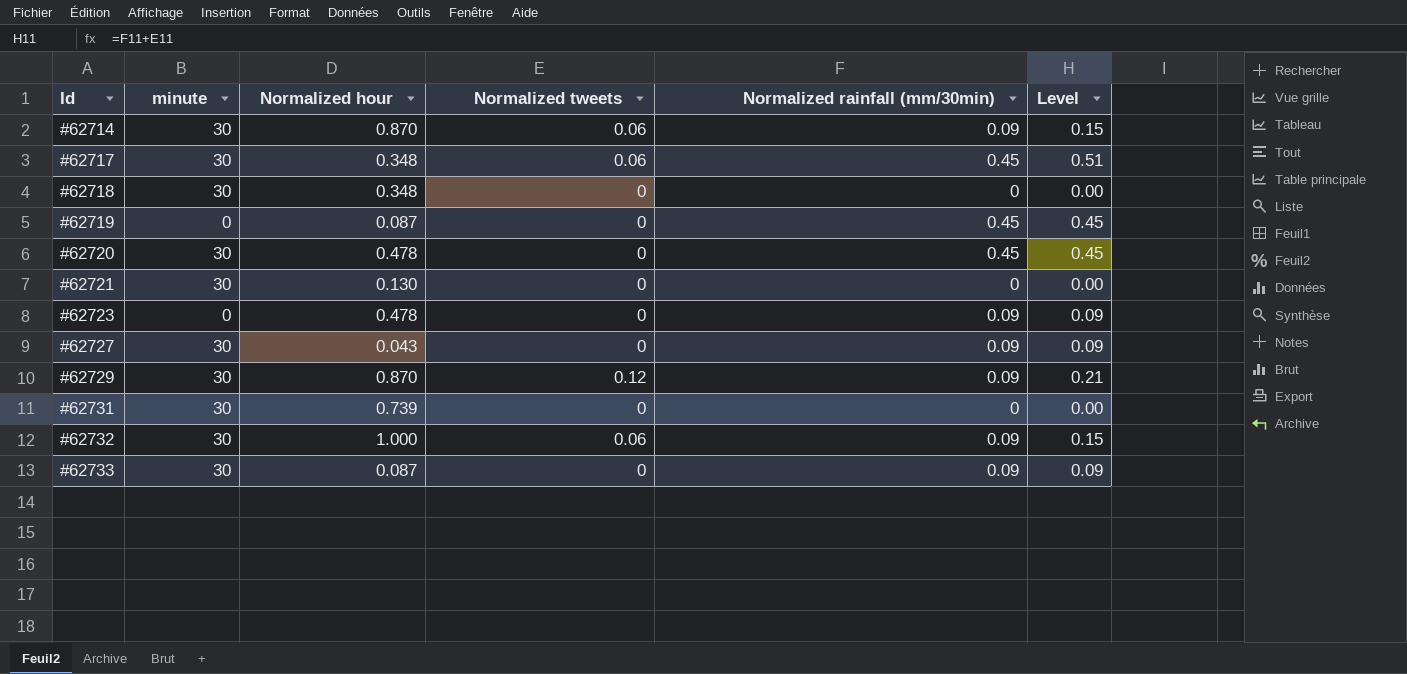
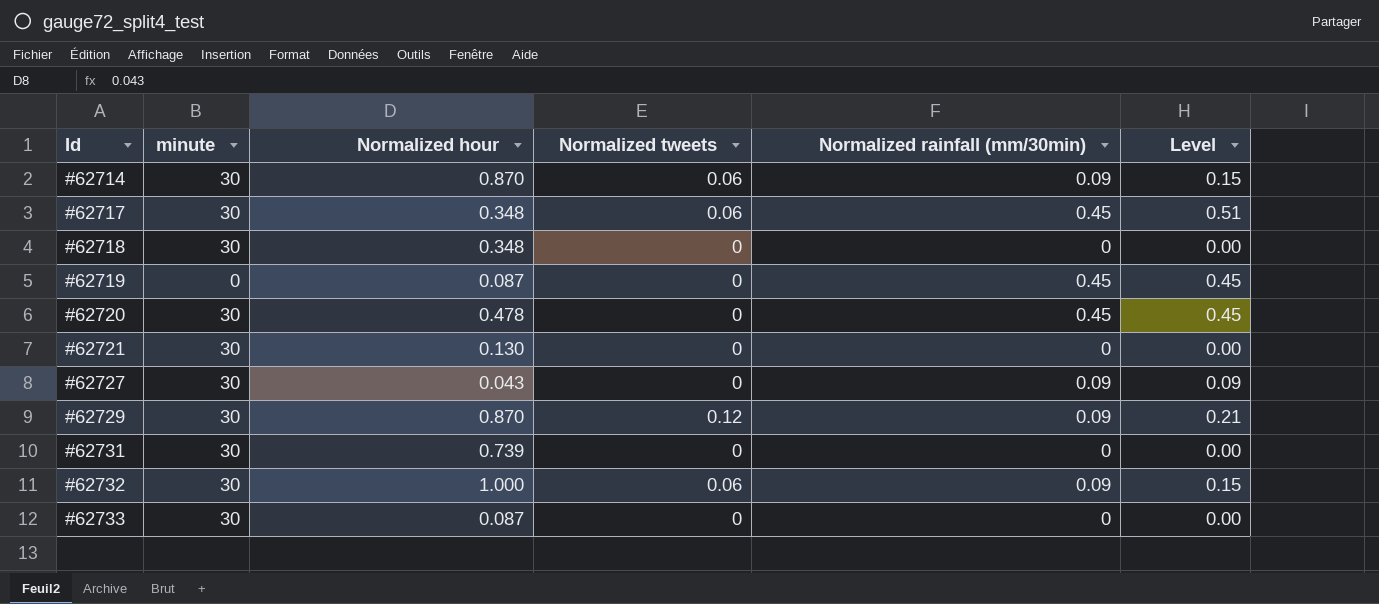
row #62723: 0 | 0.478 | 0 | 0.09 | 0.09 -> none
#62733 | Normalized rainfall (mm/30min): 0.09 -> 0
#62733 | Level: 0.09 -> 0.00

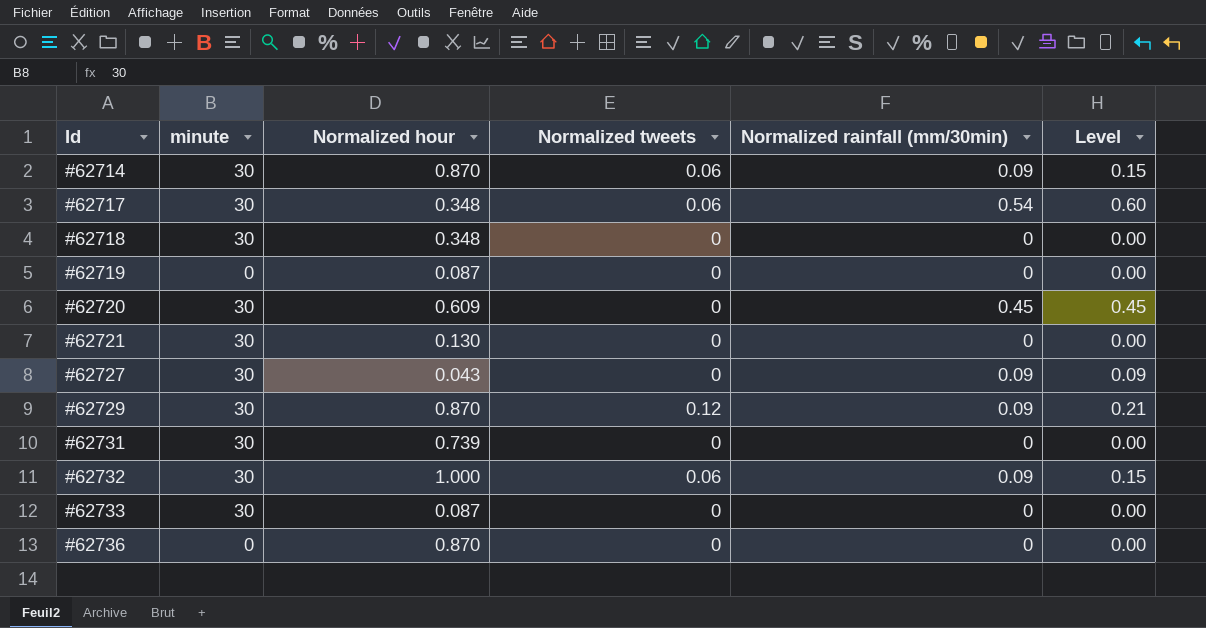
#62717 | Normalized rainfall (mm/30min): 0.45 -> 0.54
#62717 | Level: 0.51 -> 0.60
#62719 | Normalized rainfall (mm/30min): 0.45 -> 0
#62719 | Level: 0.45 -> 0.00
#62720 | Normalized hour: 0.478 -> 0.609
row #62736: none -> 0 | 0.870 | 0 | 0 | 0.00

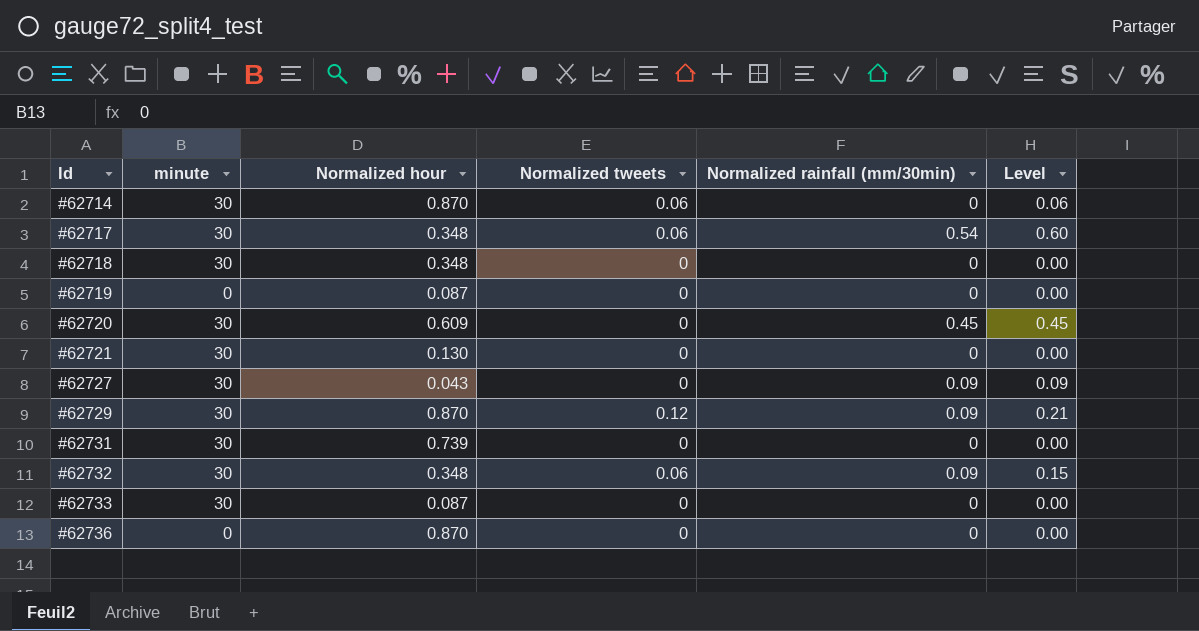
#62714 | Normalized rainfall (mm/30min): 0.09 -> 0
#62714 | Level: 0.15 -> 0.06
#62732 | Normalized hour: 1.000 -> 0.348

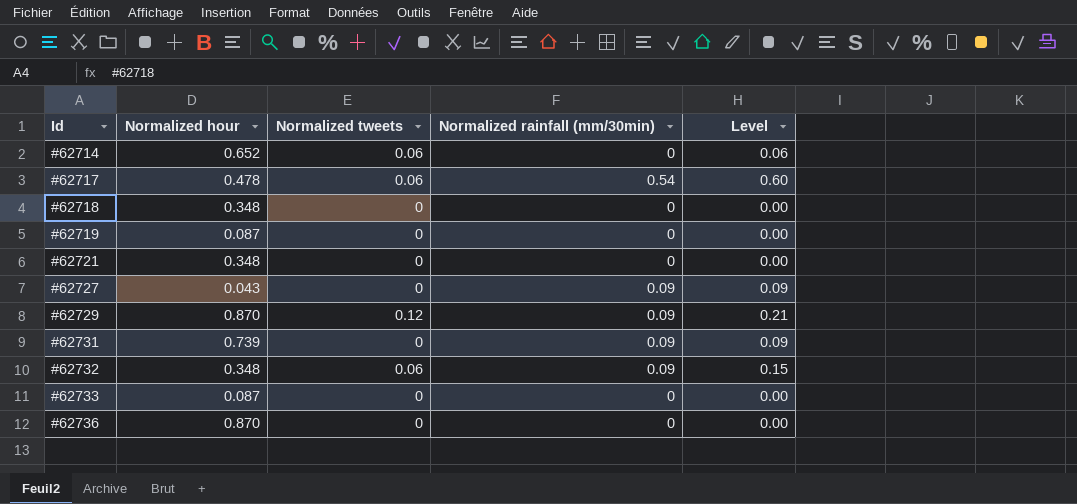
column minute | position: 2 -> none
row #62720: 30 | 0.609 | 0 | 0.45 | 0.45 -> none
#62714 | Normalized hour: 0.870 -> 0.652
#62717 | Normalized hour: 0.348 -> 0.478
#62721 | Normalized hour: 0.130 -> 0.348
#62731 | Normalized rainfall (mm/30min): 0 -> 0.09
#62731 | Level: 0.00 -> 0.09

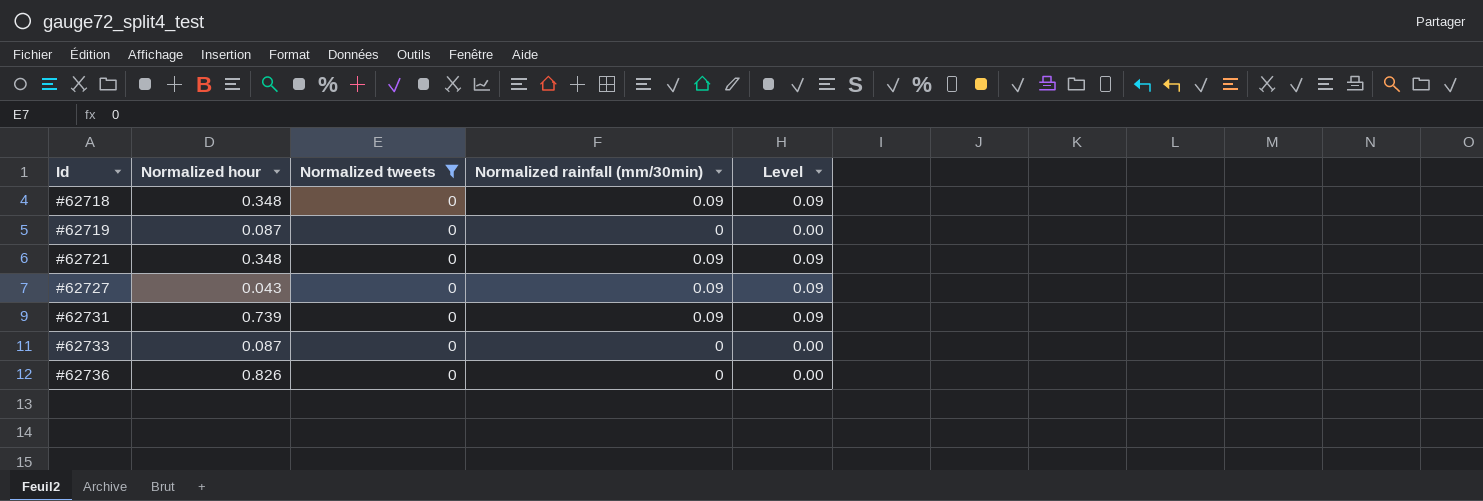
filter: none -> Normalized tweets = 0
#62718 | Normalized rainfall (mm/30min): 0 -> 0.09
#62718 | Level: 0.00 -> 0.09
#62721 | Normalized rainfall (mm/30min): 0 -> 0.09
#62721 | Level: 0.00 -> 0.09
#62736 | Normalized hour: 0.870 -> 0.826

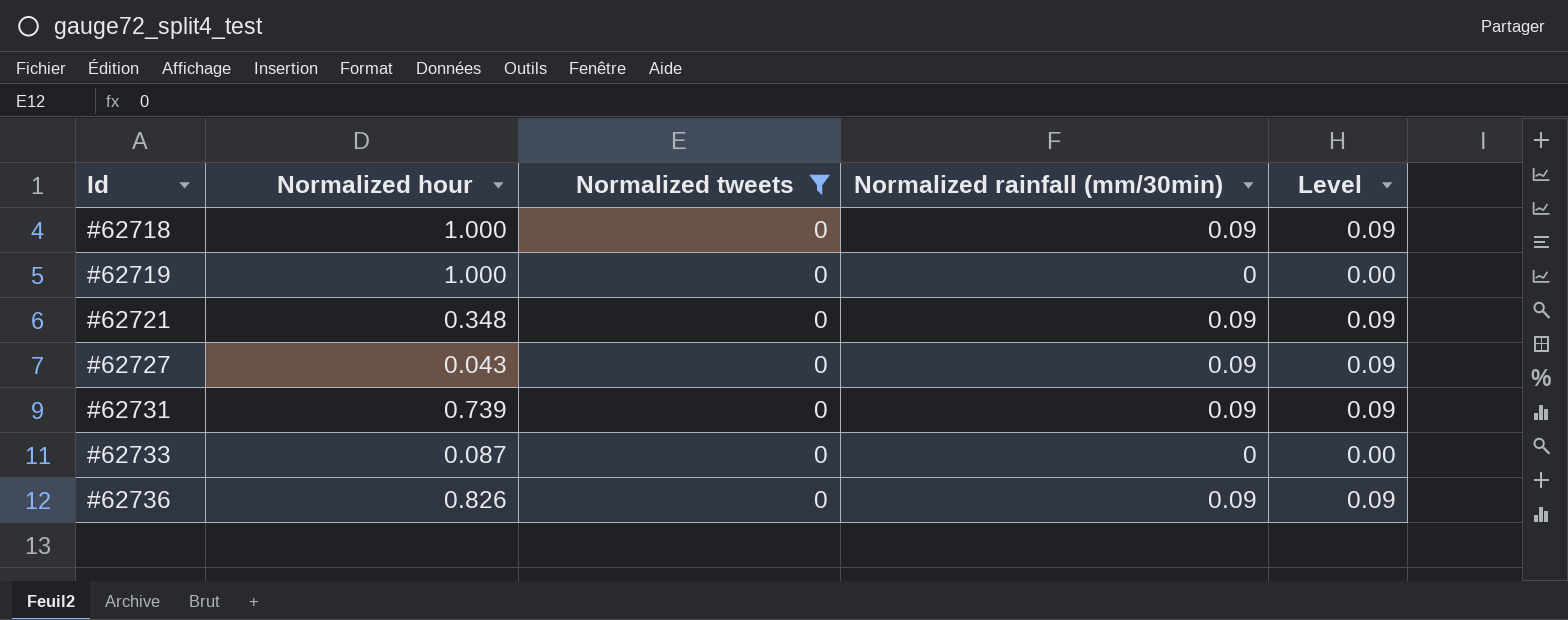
#62718 | Normalized hour: 0.348 -> 1.000
#62719 | Normalized hour: 0.087 -> 1.000
#62736 | Normalized rainfall (mm/30min): 0 -> 0.09
#62736 | Level: 0.00 -> 0.09

